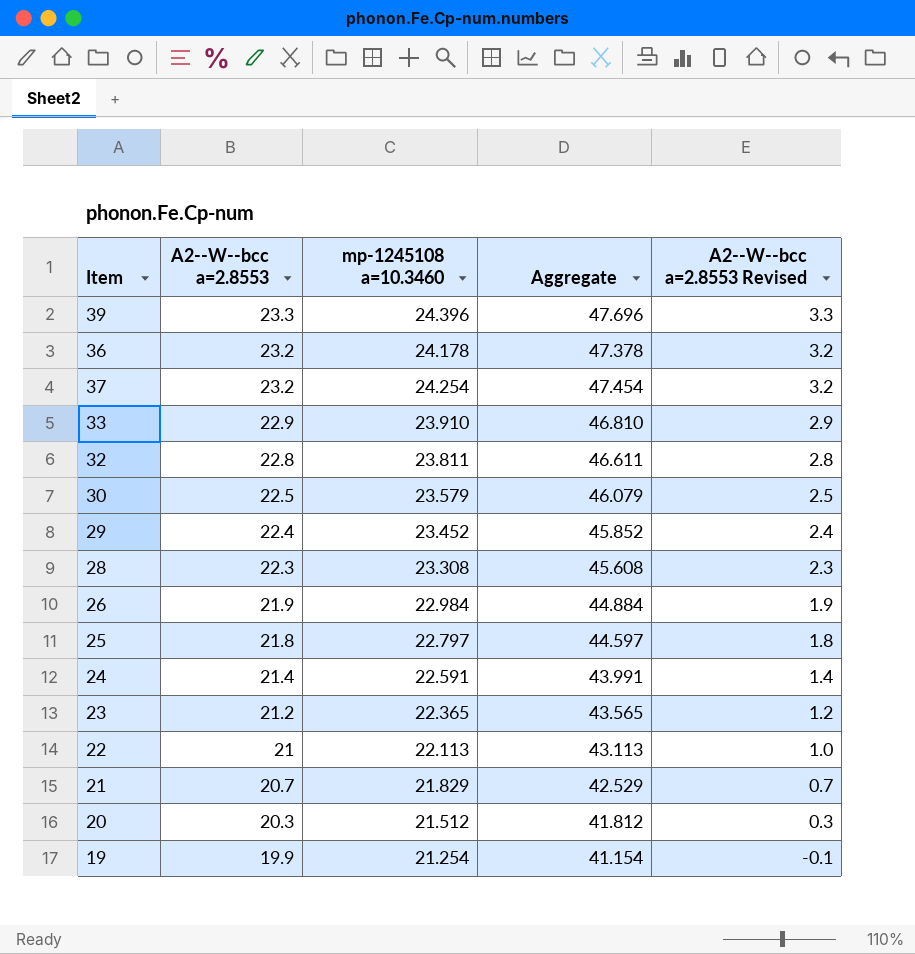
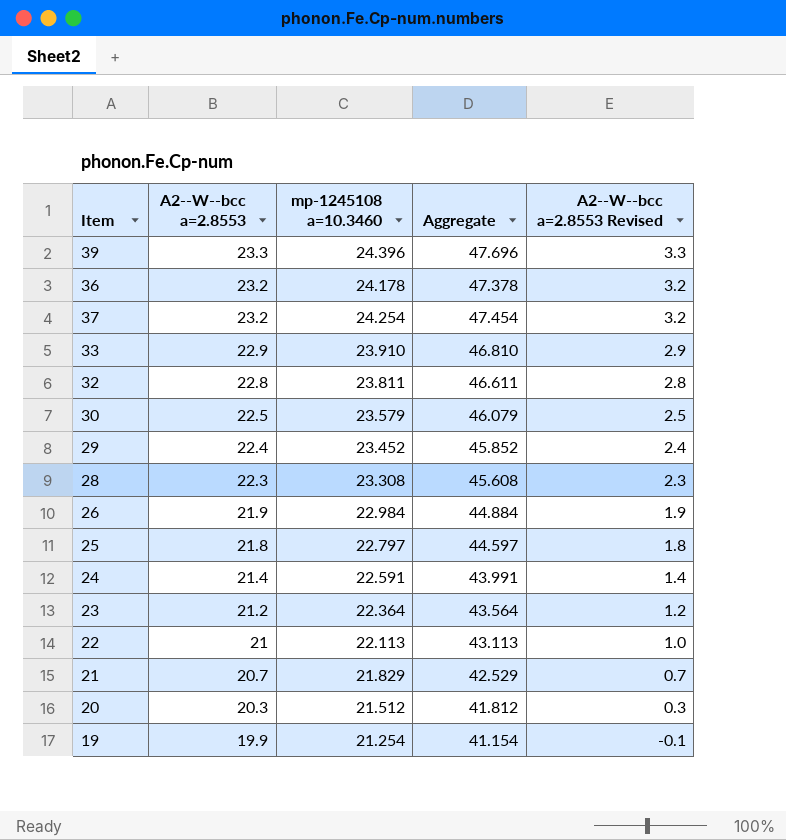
23 | mp-1245108 a=10.3460: 22.365 -> 22.364
23 | Aggregate: 43.565 -> 43.564

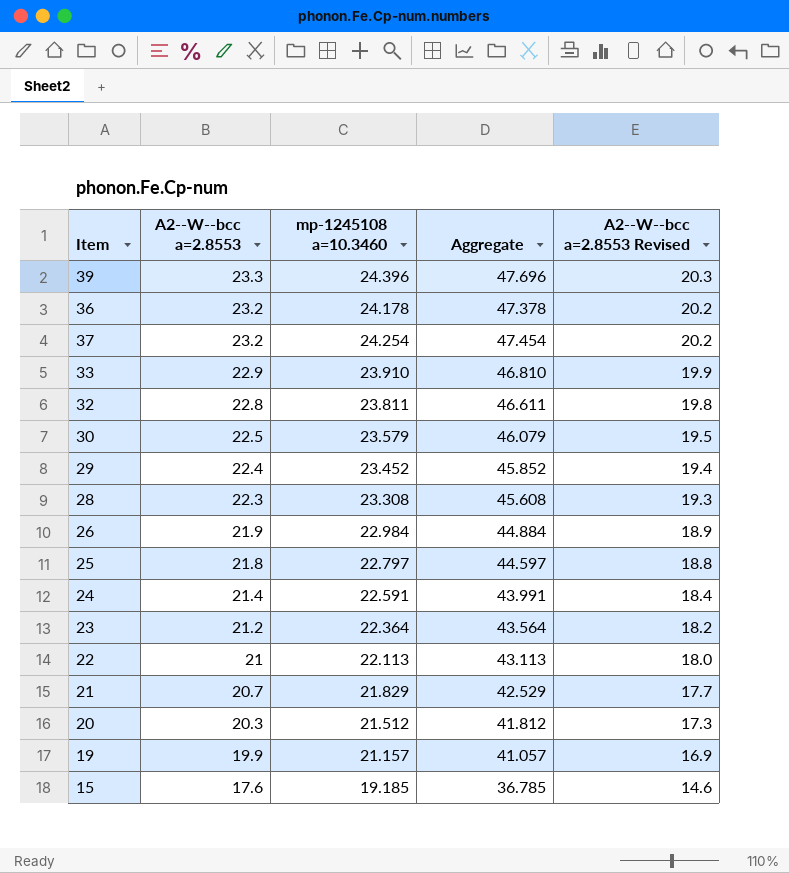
column A2--W--bcc a=2.8553 Revised | formula: [A2--W--bcc a=2.8553] - 20 -> [A2--W--bcc a=2.8553] - 3
19 | mp-1245108 a=10.3460: 21.254 -> 21.157
19 | Aggregate: 41.154 -> 41.057
row 15: none -> 17.6 | 19.185 | 36.785 | 14.6

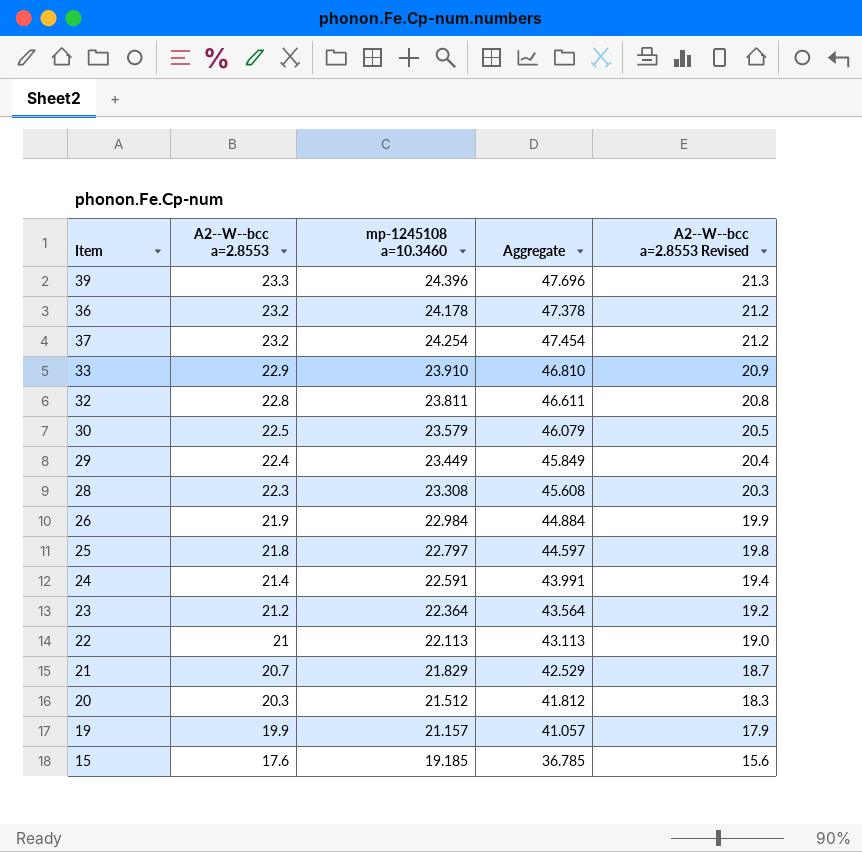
column A2--W--bcc a=2.8553 Revised | formula: [A2--W--bcc a=2.8553] - 3 -> [A2--W--bcc a=2.8553] - 2
29 | mp-1245108 a=10.3460: 23.452 -> 23.449
29 | Aggregate: 45.852 -> 45.849

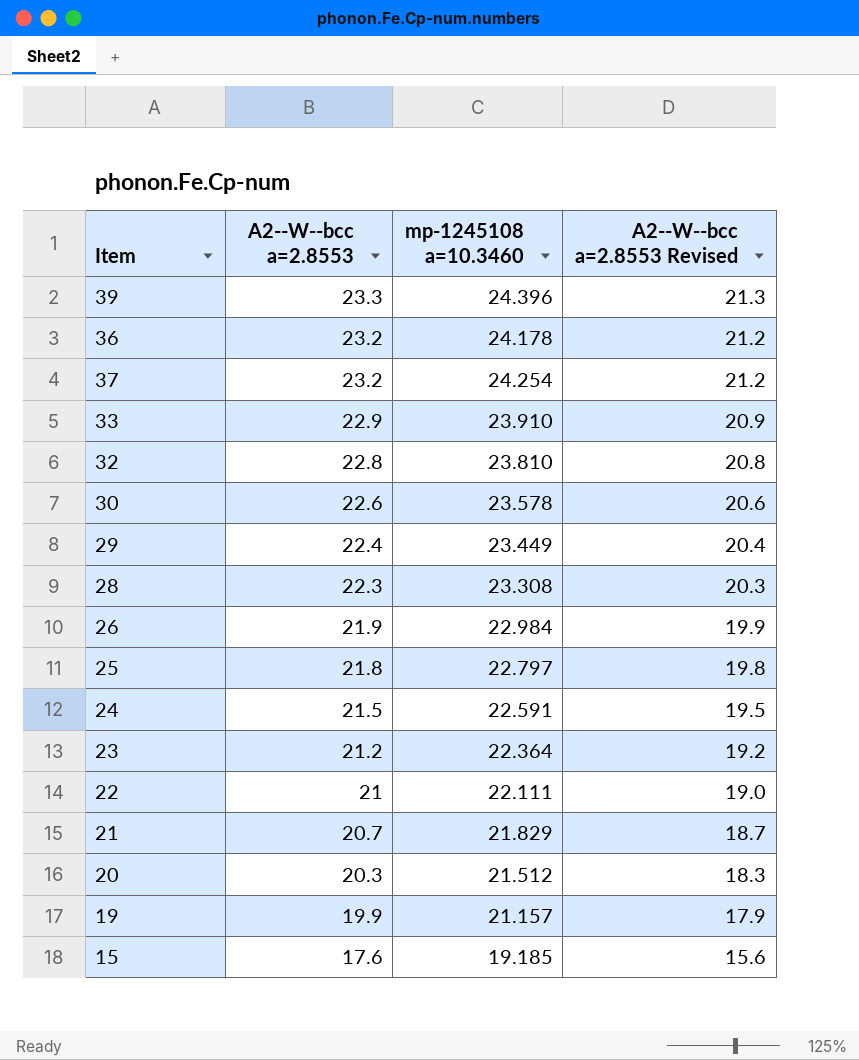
column Aggregate | formula: [A2--W--bcc a=2.8553] + [mp-1245108 a=10.3460] -> none
32 | mp-1245108 a=10.3460: 23.811 -> 23.810
30 | A2--W--bcc a=2.8553: 22.5 -> 22.6
30 | mp-1245108 a=10.3460: 23.579 -> 23.578
30 | A2--W--bcc a=2.8553 Revised: 20.5 -> 20.6
24 | A2--W--bcc a=2.8553: 21.4 -> 21.5
24 | A2--W--bcc a=2.8553 Revised: 19.4 -> 19.5
22 | mp-1245108 a=10.3460: 22.113 -> 22.111

